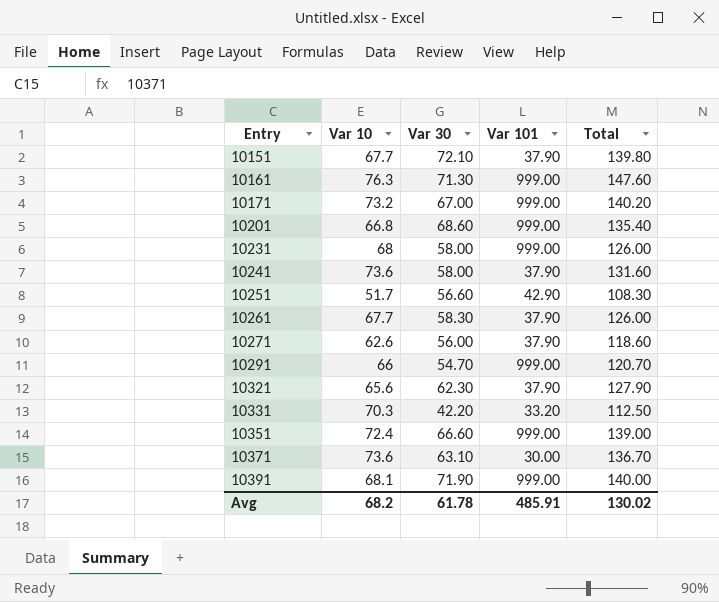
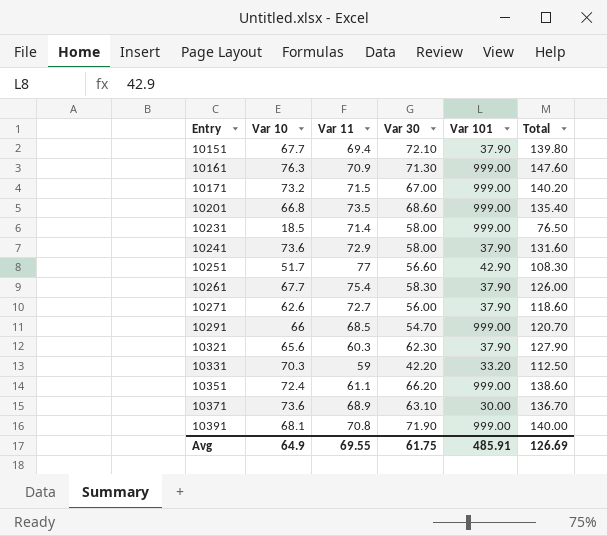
column Var 11 | position: none -> 3
10231 | Var 10: 68 -> 18.5
10231 | Total: 126.00 -> 76.50
10351 | Var 30: 66.60 -> 66.20
10351 | Total: 139.00 -> 138.60
Avg | Var 10: 68.2 -> 64.9
Avg | Var 30: 61.78 -> 61.75
Avg | Total: 130.02 -> 126.69

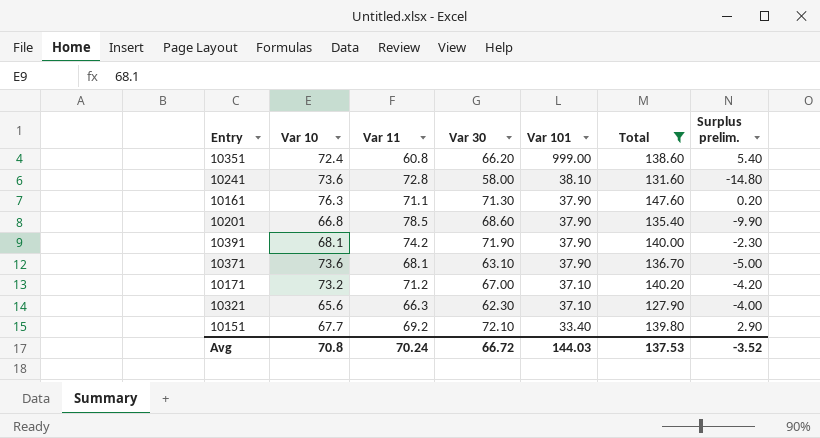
filter: none -> Total >= 127.90
row order: Entry ascending -> Var 101 descending
column Surplus prelim. | formula: none -> [Var 30] - [Var 11]
10351 | Var 11: 61.1 -> 60.8
10241 | Var 11: 72.9 -> 72.8
10241 | Var 101: 37.90 -> 38.10
10161 | Var 11: 70.9 -> 71.1
10161 | Var 101: 999.00 -> 37.90
10201 | Var 11: 73.5 -> 78.5
10201 | Var 101: 999.00 -> 37.90
10391 | Var 11: 70.8 -> 74.2
10391 | Var 101: 999.00 -> 37.90
10371 | Var 11: 68.9 -> 68.1
10371 | Var 101: 30.00 -> 37.90
10171 | Var 11: 71.5 -> 71.2
10171 | Var 101: 999.00 -> 37.10
10321 | Var 11: 60.3 -> 66.3
10321 | Var 101: 37.90 -> 37.10
10151 | Var 11: 69.4 -> 69.2
10151 | Var 101: 37.90 -> 33.40
Avg | Var 10: 64.9 -> 70.8
Avg | Var 11: 69.55 -> 70.24
Avg | Var 30: 61.75 -> 66.72
Avg | Var 101: 485.91 -> 144.03
Avg | Total: 126.69 -> 137.53

